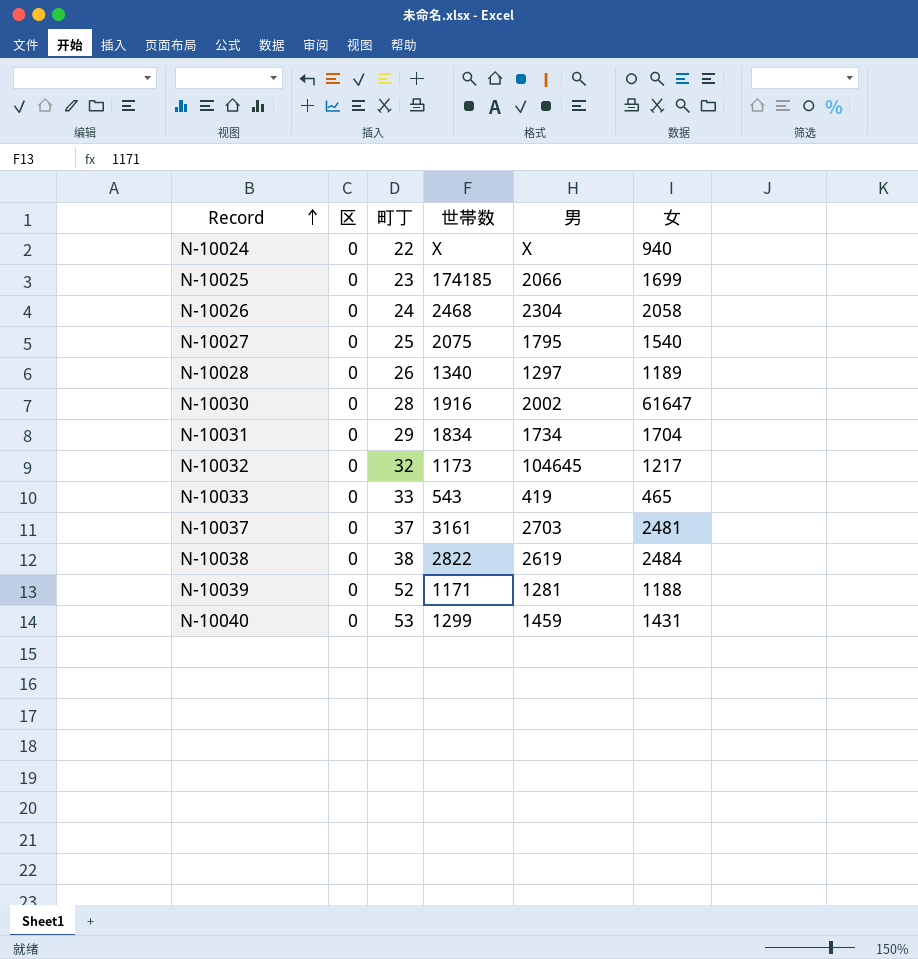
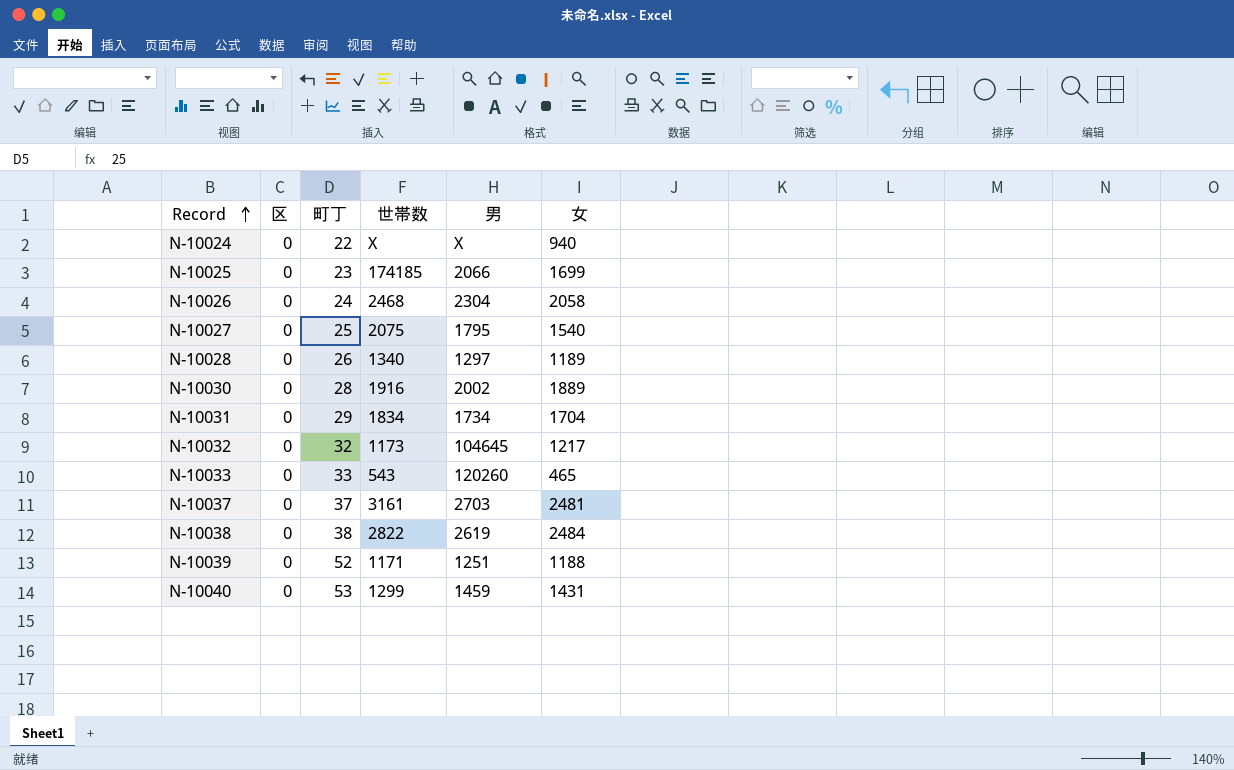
N-10030 | 女: 61647 -> 1889
N-10033 | 男: 419 -> 120260
N-10039 | 男: 1281 -> 1251

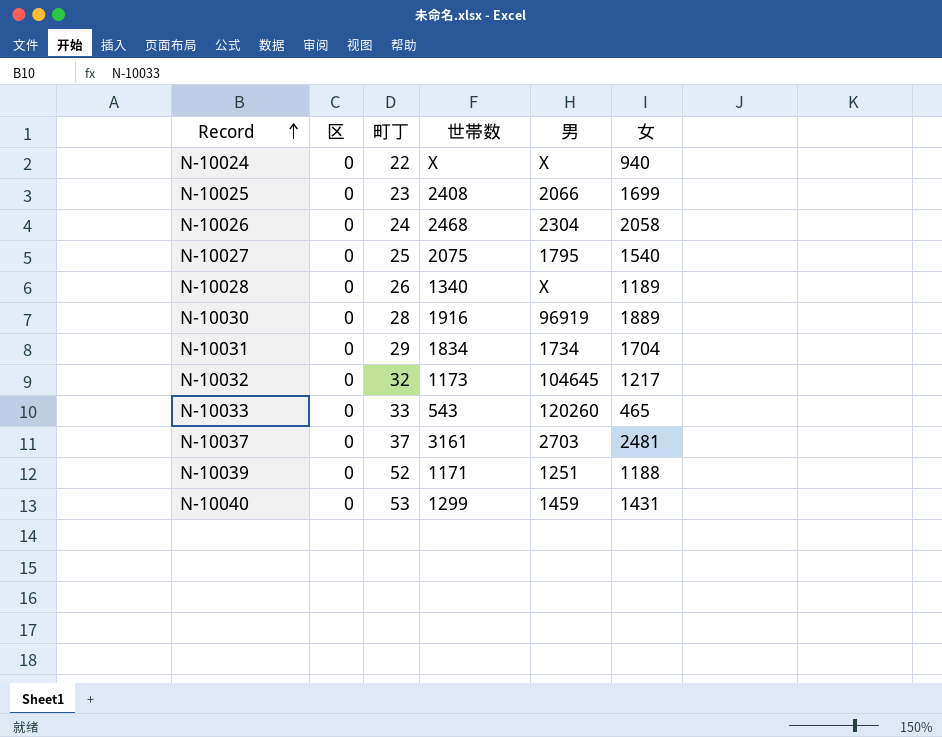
row N-10038: 0 | 38 | 2822 | 2619 | 2484 -> none
N-10025 | 世帯数: 174185 -> 2408
N-10028 | 男: 1297 -> X
N-10030 | 男: 2002 -> 96919

